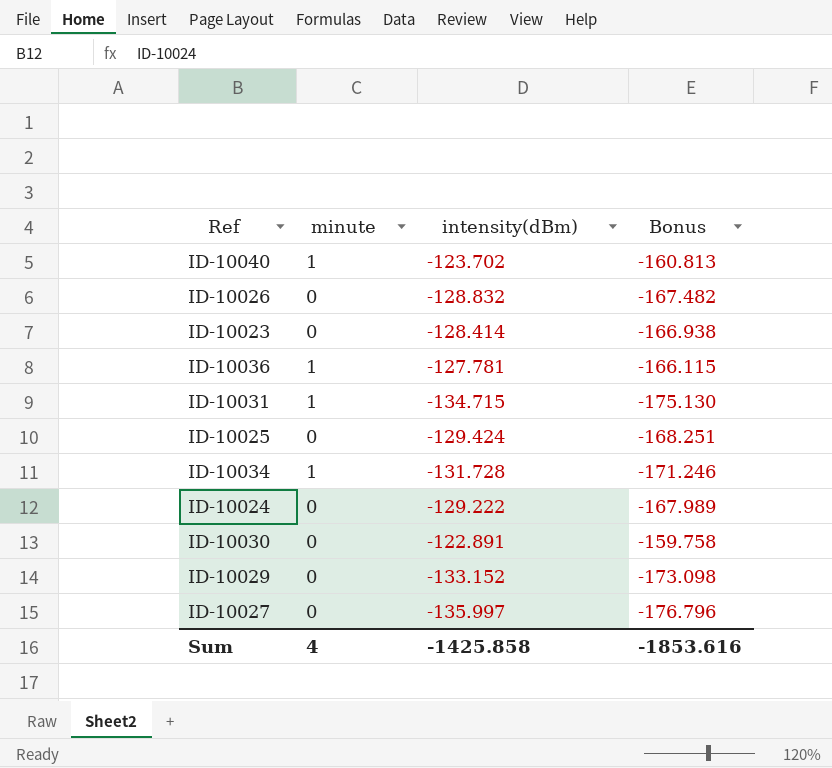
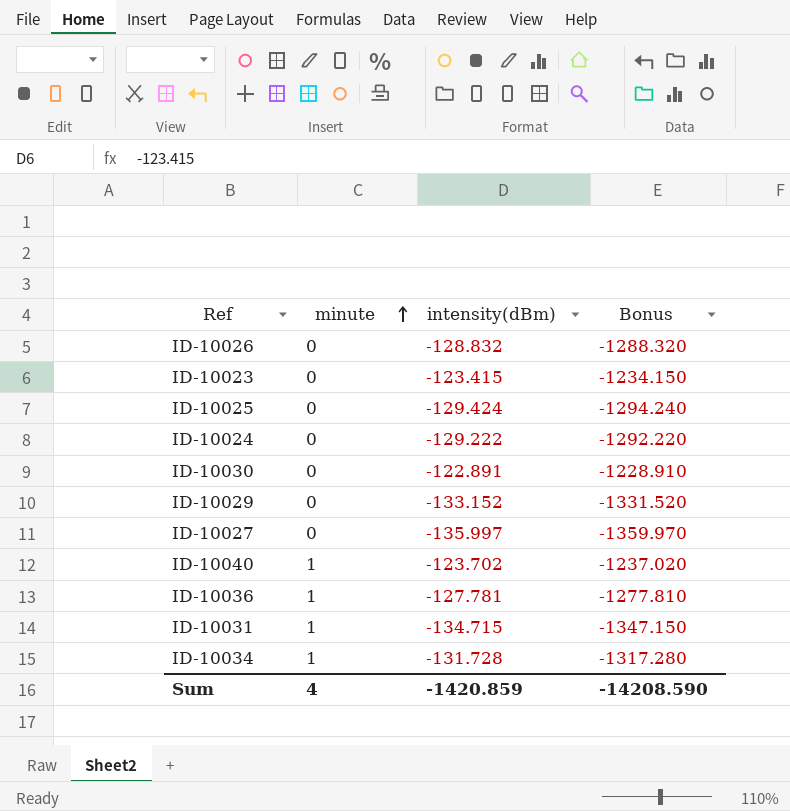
row order: none -> minute ascending
column Bonus | formula: [intensity(dBm)] * 1.3 -> [intensity(dBm)] * 10
ID-10023 | intensity(dBm): -128.414 -> -123.415
Sum | intensity(dBm): -1425.858 -> -1420.859
Sum | Bonus: -1853.616 -> -14208.590

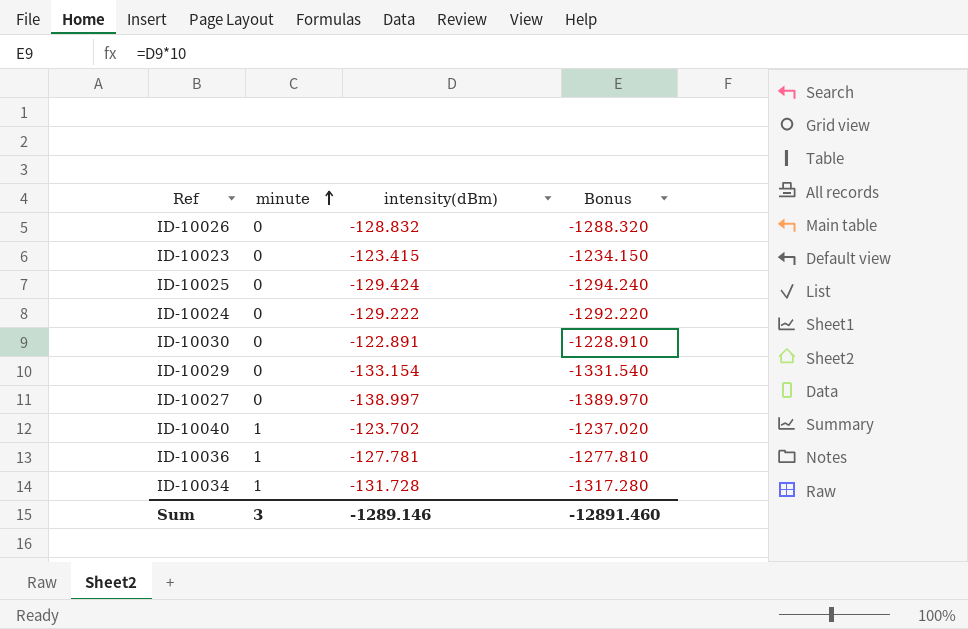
row ID-10031: 1 | -134.715 | -1347.150 -> none
ID-10029 | intensity(dBm): -133.152 -> -133.154
ID-10029 | Bonus: -1331.520 -> -1331.540
ID-10027 | intensity(dBm): -135.997 -> -138.997
ID-10027 | Bonus: -1359.970 -> -1389.970
Sum | minute: 4 -> 3
Sum | intensity(dBm): -1420.859 -> -1289.146
Sum | Bonus: -14208.590 -> -12891.460

